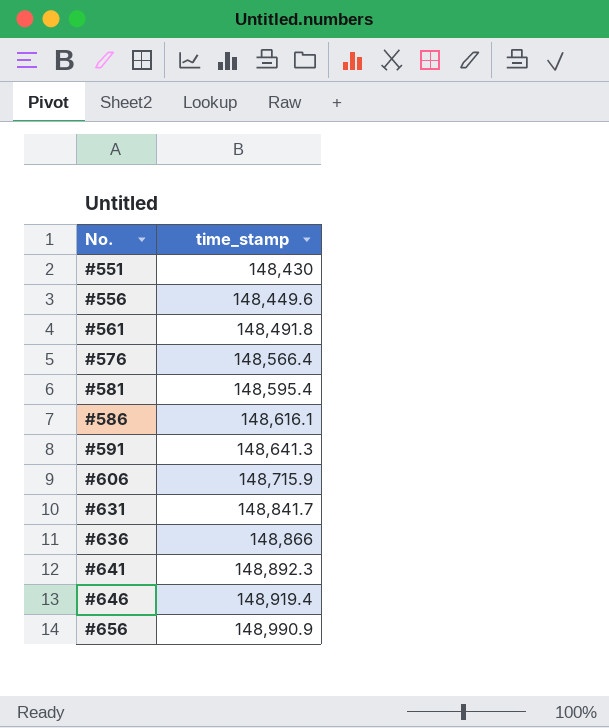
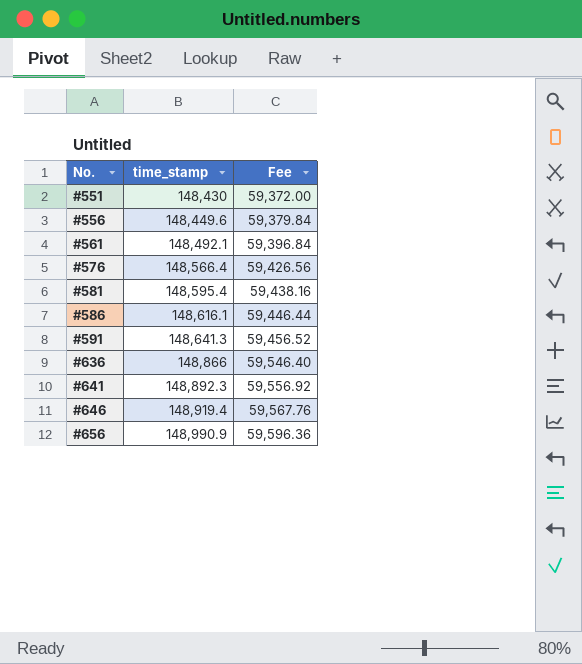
column Fee | formula: none -> [time_stamp] * 0.4
row #606: 148,715.9 -> none
row #631: 148,841.7 -> none
#561 | time_stamp: 148,491.8 -> 148,492.1

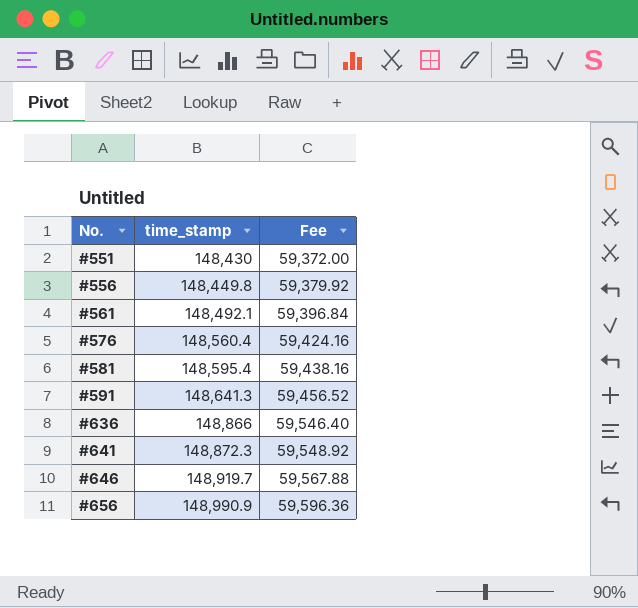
row #586: 148,616.1 | 59,446.44 -> none
#556 | time_stamp: 148,449.6 -> 148,449.8
#556 | Fee: 59,379.84 -> 59,379.92
#576 | time_stamp: 148,566.4 -> 148,560.4
#576 | Fee: 59,426.56 -> 59,424.16
#641 | time_stamp: 148,892.3 -> 148,872.3
#641 | Fee: 59,556.92 -> 59,548.92
#646 | time_stamp: 148,919.4 -> 148,919.7
#646 | Fee: 59,567.76 -> 59,567.88

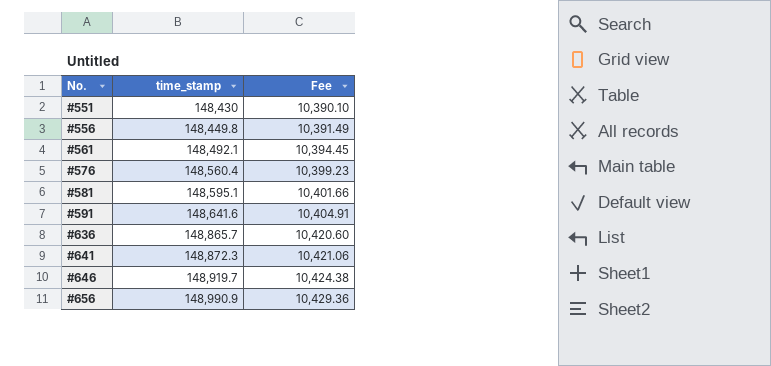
column Fee | formula: [time_stamp] * 0.4 -> [time_stamp] * 0.07
#581 | time_stamp: 148,595.4 -> 148,595.1
#591 | time_stamp: 148,641.3 -> 148,641.6
#636 | time_stamp: 148,866 -> 148,865.7

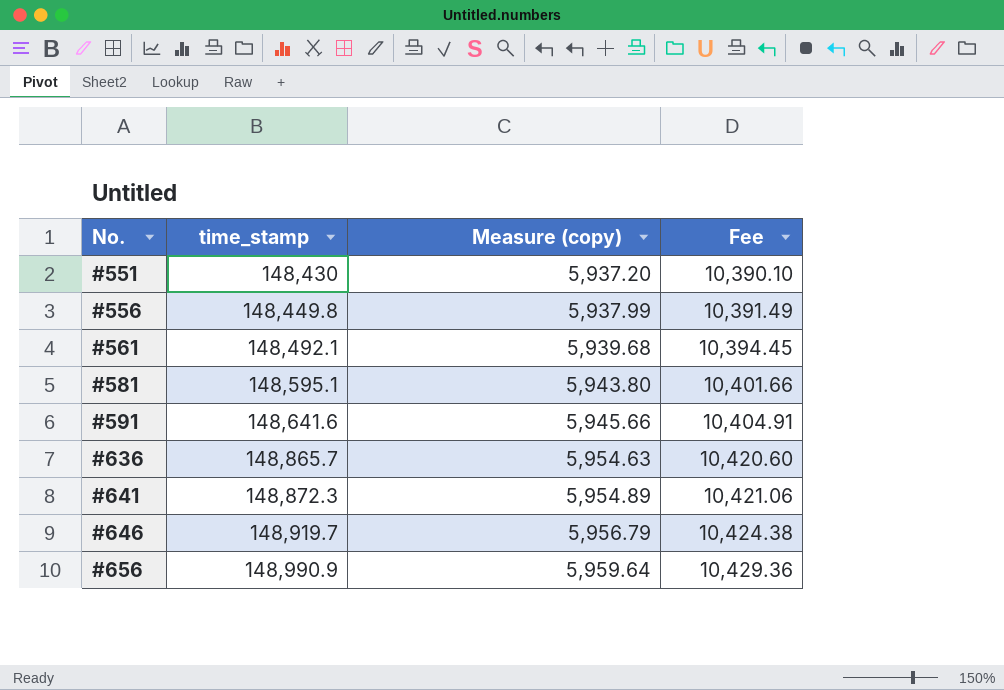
column Measure (copy) | formula: none -> [time_stamp] * 0.04
row #576: 148,560.4 | 10,399.23 -> none

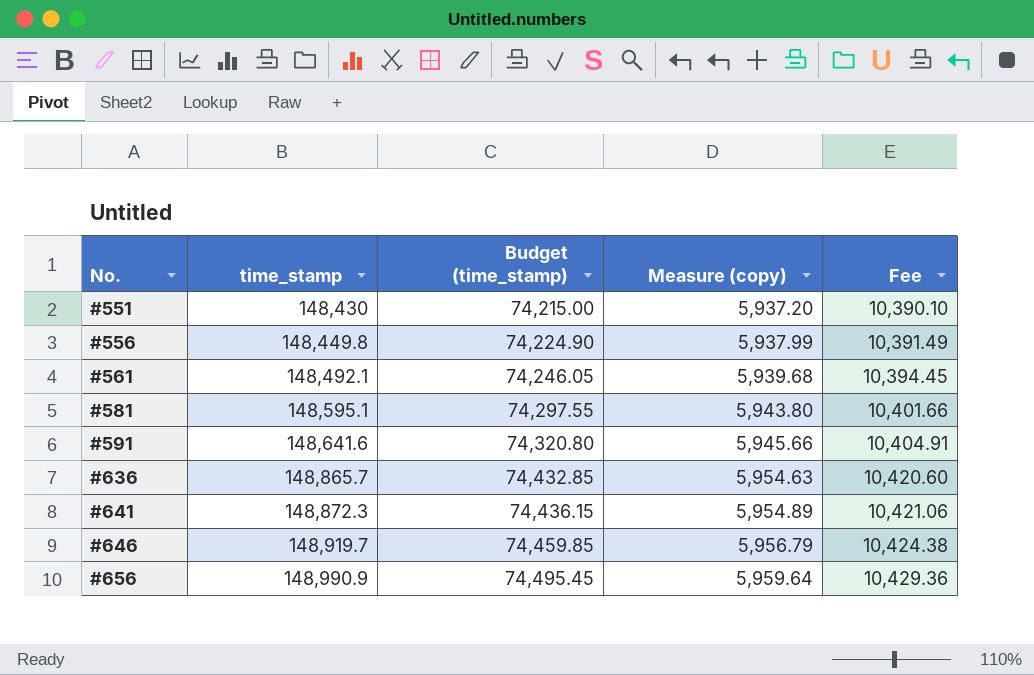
column Budget (time_stamp) | formula: none -> [time_stamp] * 0.5

